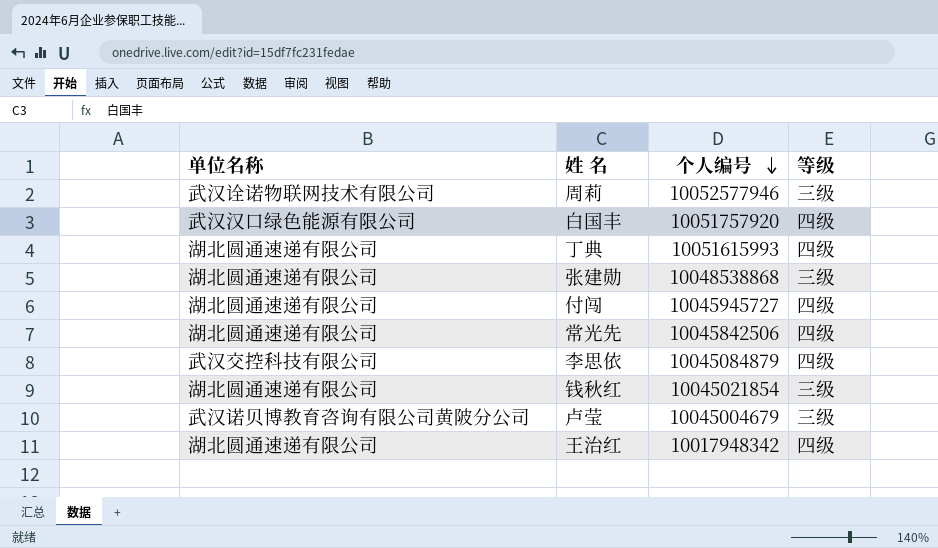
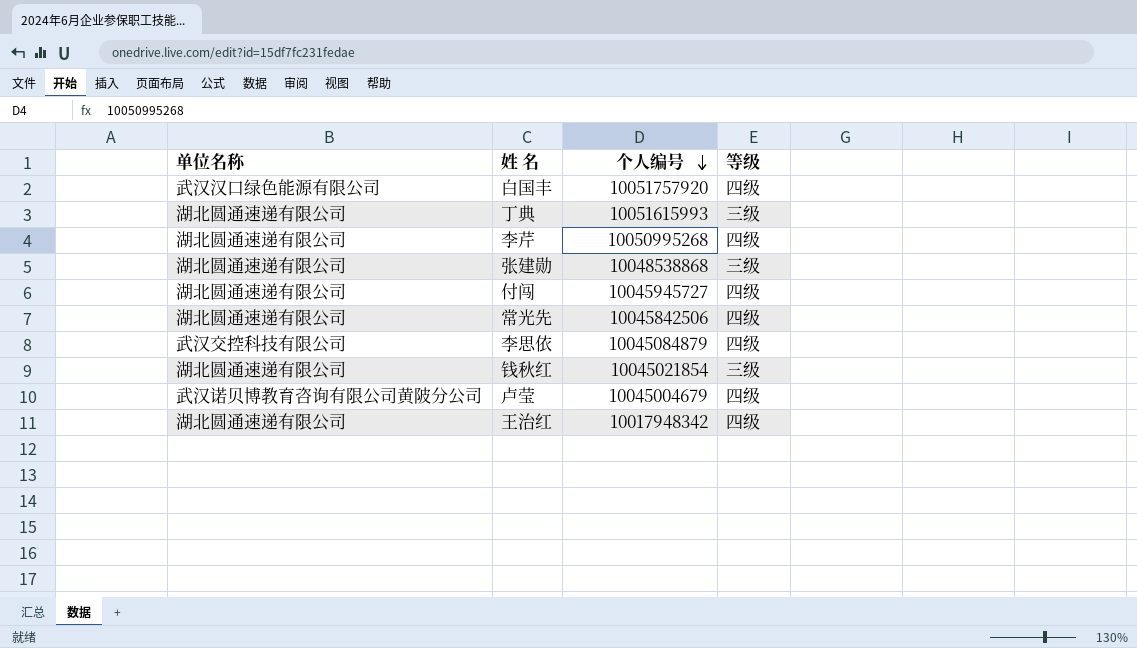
row 周莉: 武汉诠诺物联网技术有限公司 | 10052577946 | 三级 -> none
丁典 | 等级: 四级 -> 三级
row 李芹: none -> 湖北圆通速递有限公司 | 10050995268 | 四级
卢莹 | 等级: 三级 -> 四级

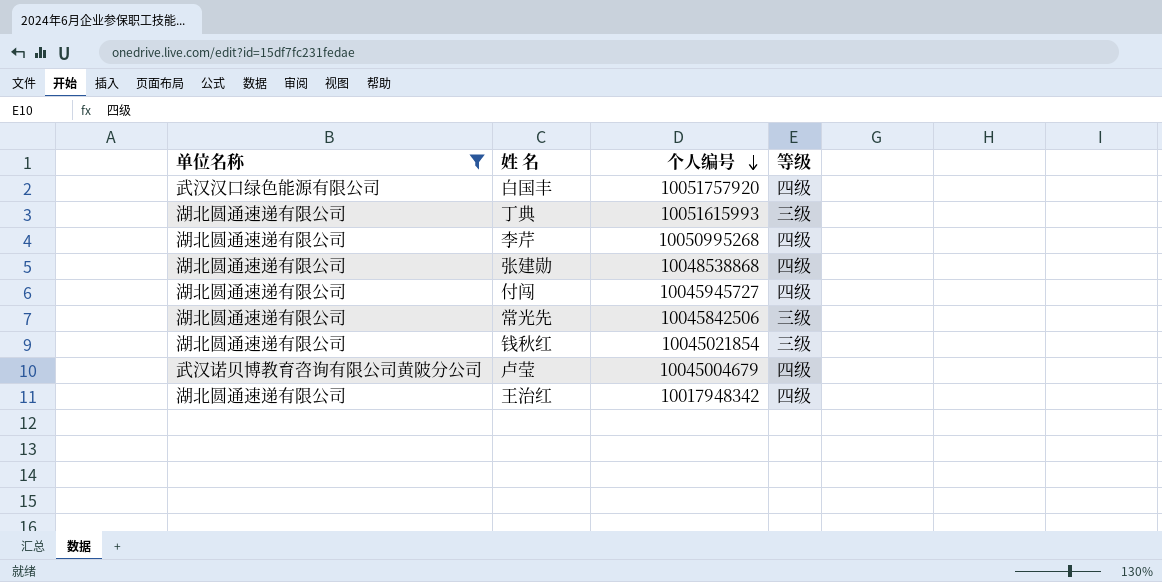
filter: none -> 单位名称 != 武汉交控科技有限公司
张建勋 | 等级: 三级 -> 四级
常光先 | 等级: 四级 -> 三级

